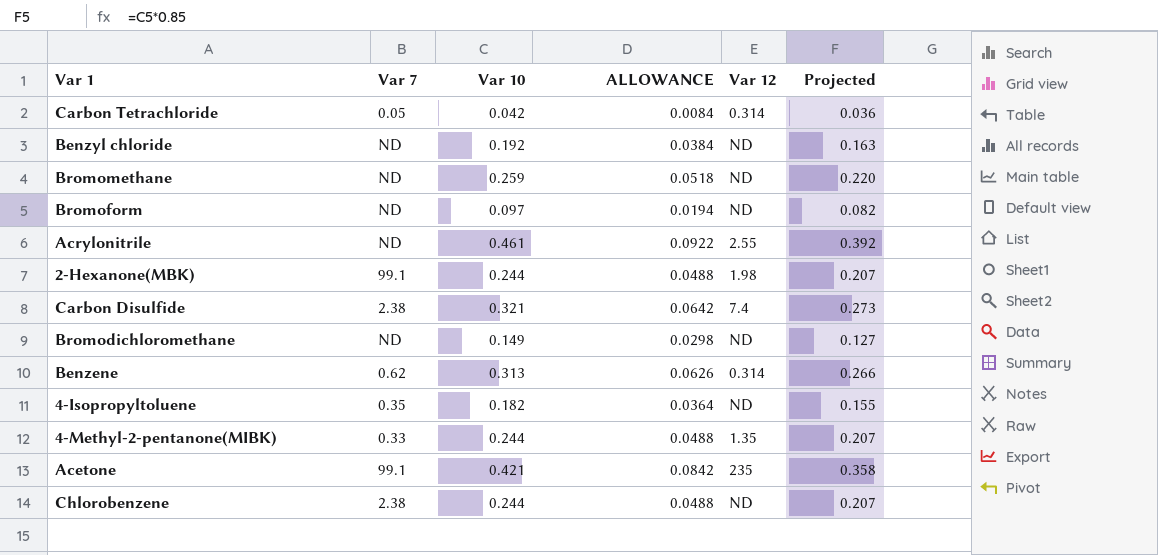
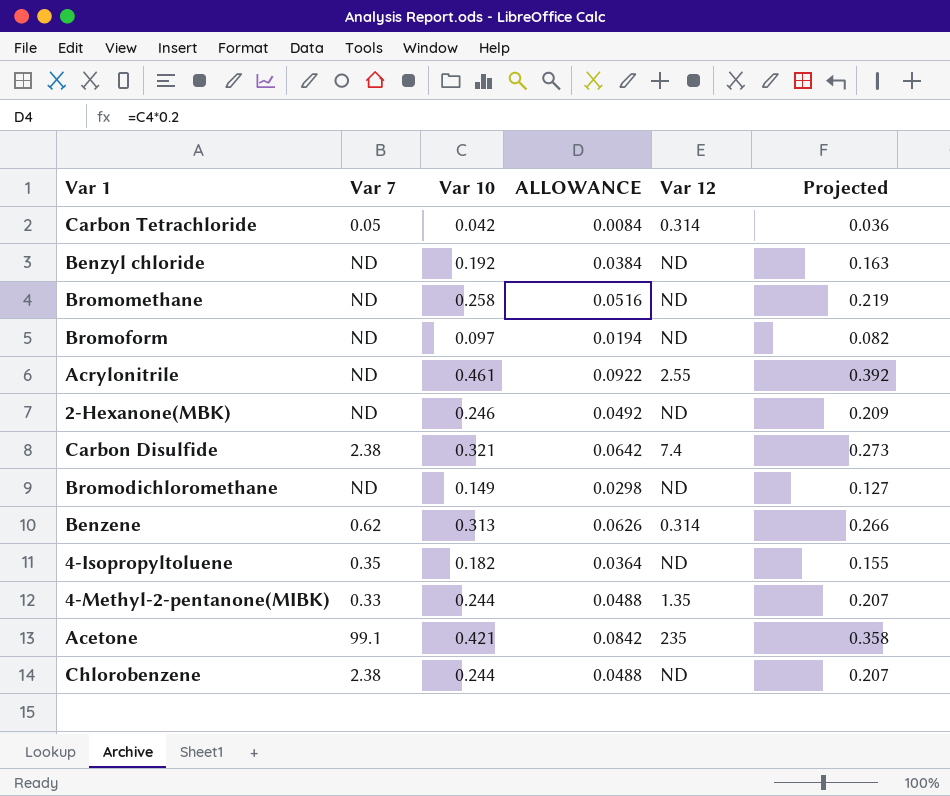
Bromomethane | Var 10: 0.259 -> 0.258
Bromomethane | ALLOWANCE: 0.0518 -> 0.0516
Bromomethane | Projected: 0.220 -> 0.219
2-Hexanone(MBK) | Var 7: 99.1 -> ND
2-Hexanone(MBK) | Var 10: 0.244 -> 0.246
2-Hexanone(MBK) | ALLOWANCE: 0.0488 -> 0.0492
2-Hexanone(MBK) | Var 12: 1.98 -> ND
2-Hexanone(MBK) | Projected: 0.207 -> 0.209

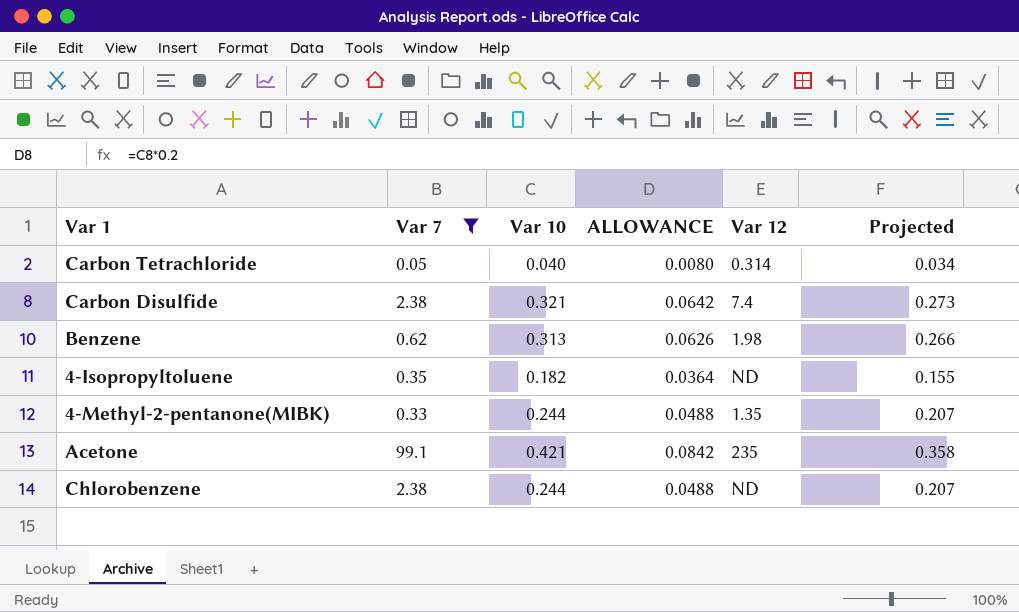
filter: none -> Var 7 != ND
Carbon Tetrachloride | Var 10: 0.042 -> 0.040
Carbon Tetrachloride | ALLOWANCE: 0.0084 -> 0.0080
Carbon Tetrachloride | Projected: 0.036 -> 0.034
Benzene | Var 12: 0.314 -> 1.98

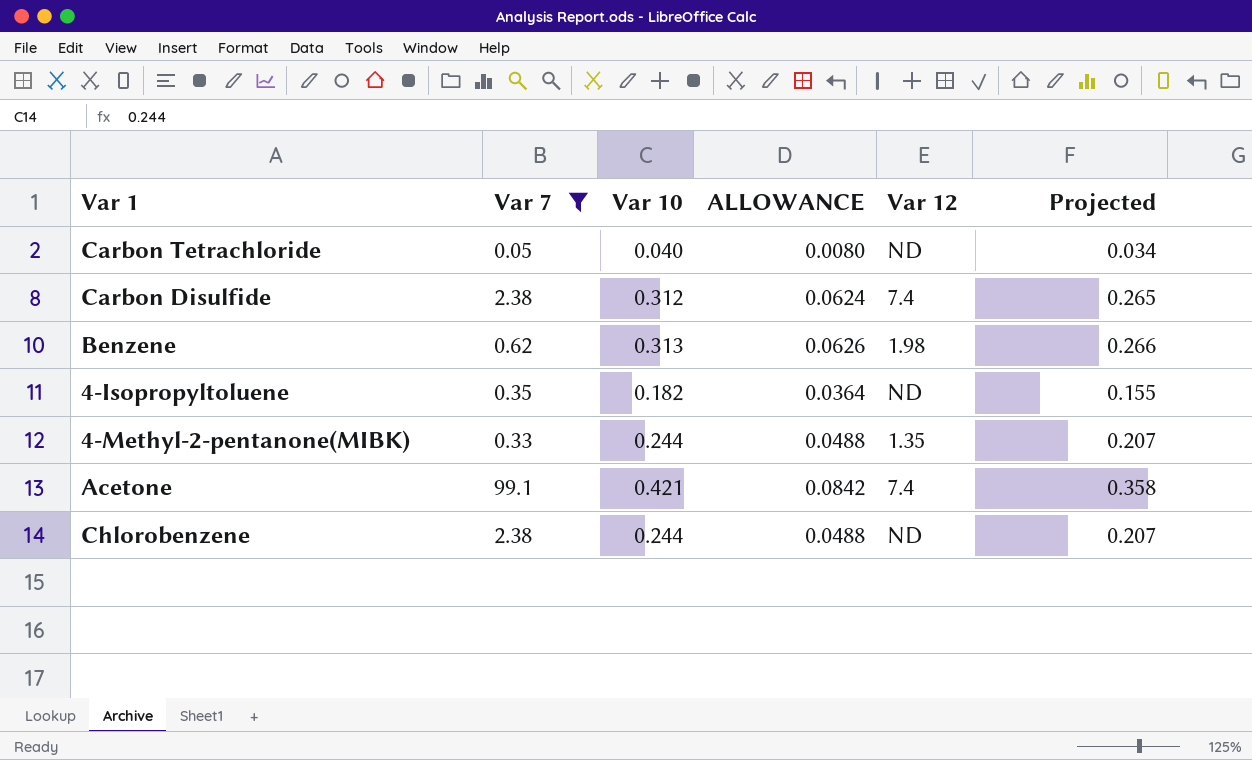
Carbon Tetrachloride | Var 12: 0.314 -> ND
Carbon Disulfide | Var 10: 0.321 -> 0.312
Carbon Disulfide | ALLOWANCE: 0.0642 -> 0.0624
Carbon Disulfide | Projected: 0.273 -> 0.265
Acetone | Var 12: 235 -> 7.4

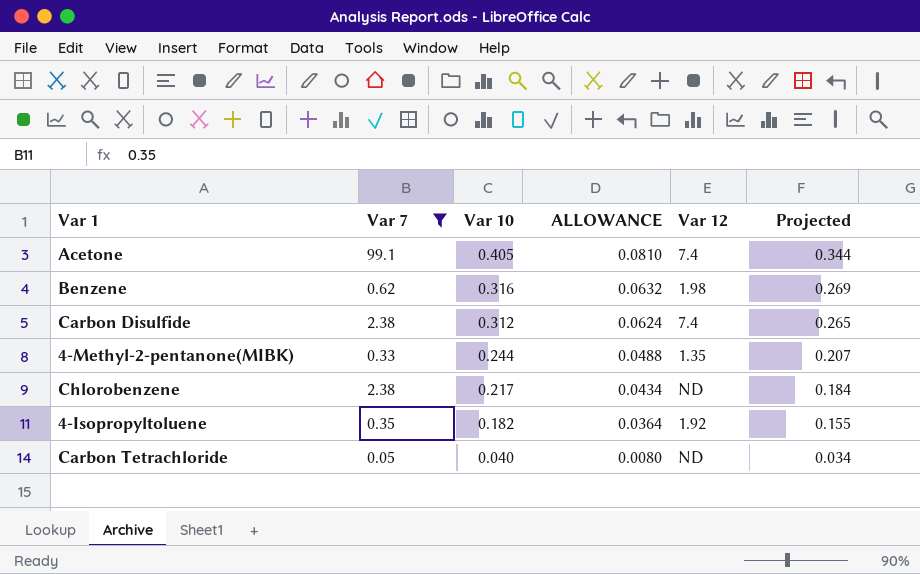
row order: none -> Var 10 descending
Acetone | Var 10: 0.421 -> 0.405
Acetone | ALLOWANCE: 0.0842 -> 0.0810
Acetone | Projected: 0.358 -> 0.344
Benzene | Var 10: 0.313 -> 0.316
Benzene | ALLOWANCE: 0.0626 -> 0.0632
Benzene | Projected: 0.266 -> 0.269
Chlorobenzene | Var 10: 0.244 -> 0.217
Chlorobenzene | ALLOWANCE: 0.0488 -> 0.0434
Chlorobenzene | Projected: 0.207 -> 0.184
4-Isopropyltoluene | Var 12: ND -> 1.92

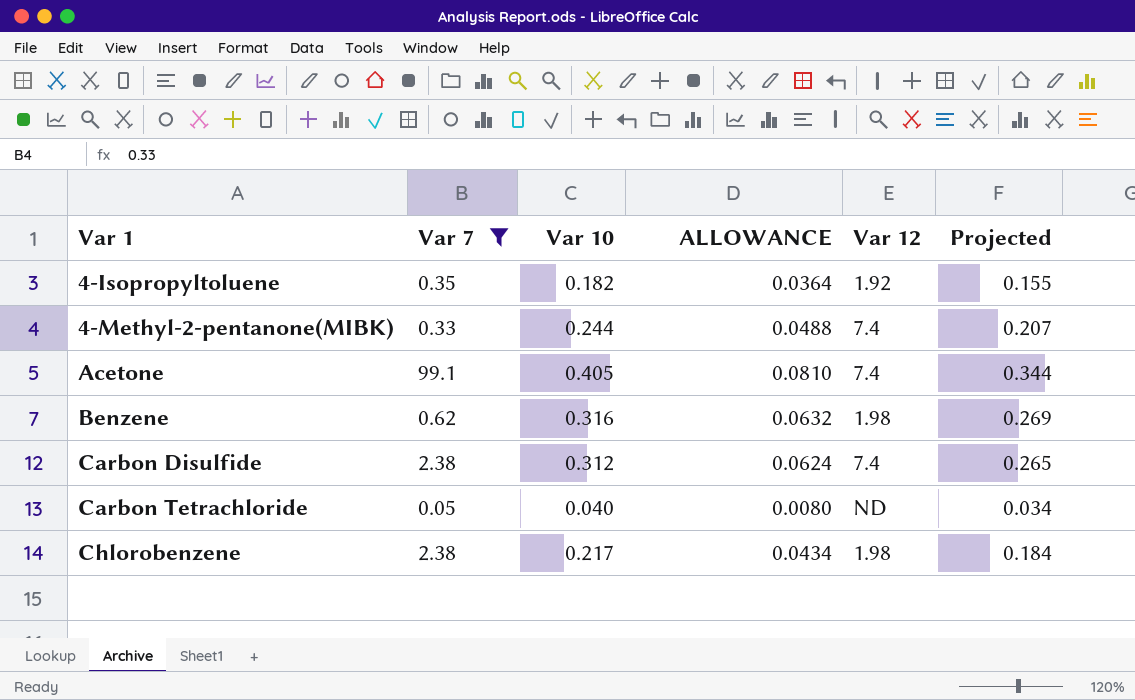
row order: Var 10 descending -> Var 1 ascending
4-Methyl-2-pentanone(MIBK) | Var 12: 1.35 -> 7.4
Chlorobenzene | Var 12: ND -> 1.98

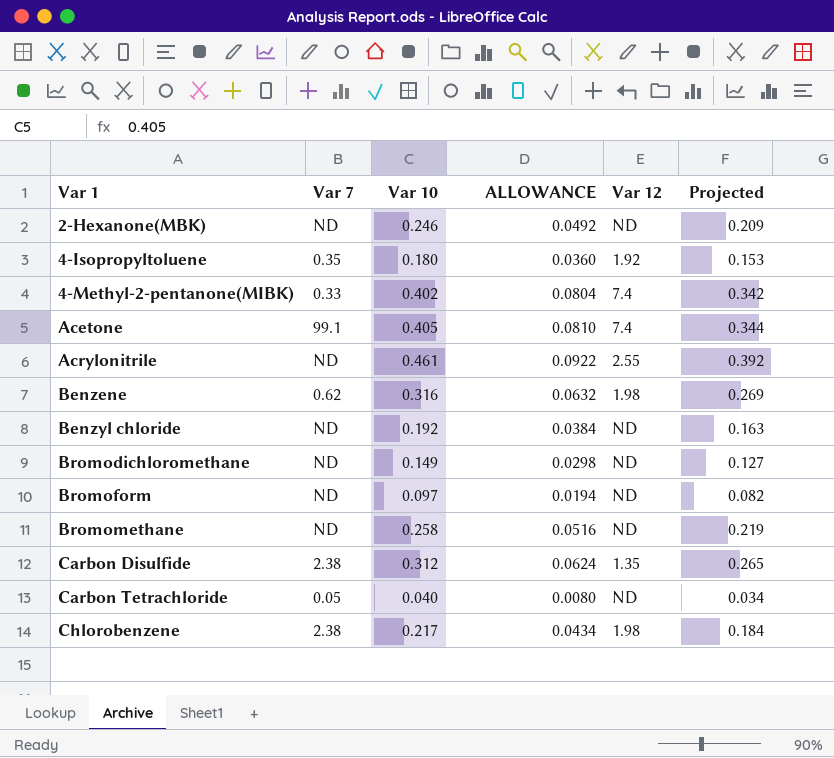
filter: Var 7 != ND -> none
4-Isopropyltoluene | Var 10: 0.182 -> 0.180
4-Isopropyltoluene | ALLOWANCE: 0.0364 -> 0.0360
4-Isopropyltoluene | Projected: 0.155 -> 0.153
4-Methyl-2-pentanone(MIBK) | Var 10: 0.244 -> 0.402
4-Methyl-2-pentanone(MIBK) | ALLOWANCE: 0.0488 -> 0.0804
4-Methyl-2-pentanone(MIBK) | Projected: 0.207 -> 0.342
Carbon Disulfide | Var 12: 7.4 -> 1.35

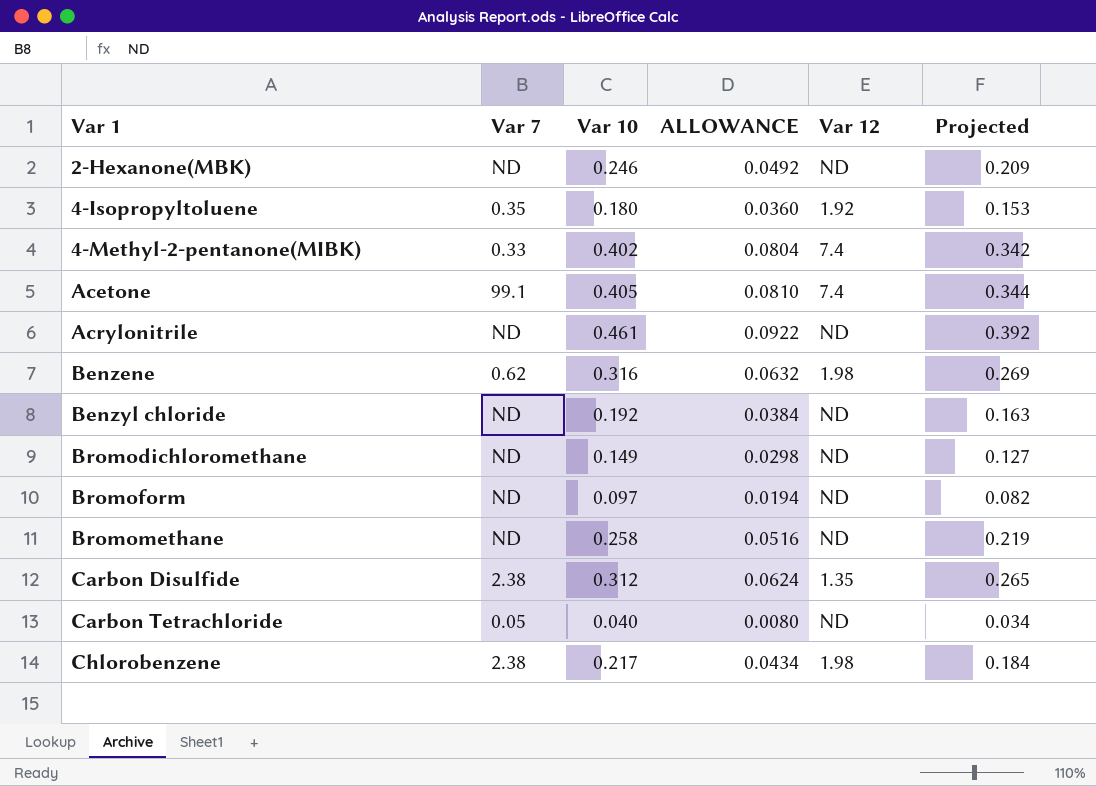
Acrylonitrile | Var 12: 2.55 -> ND

